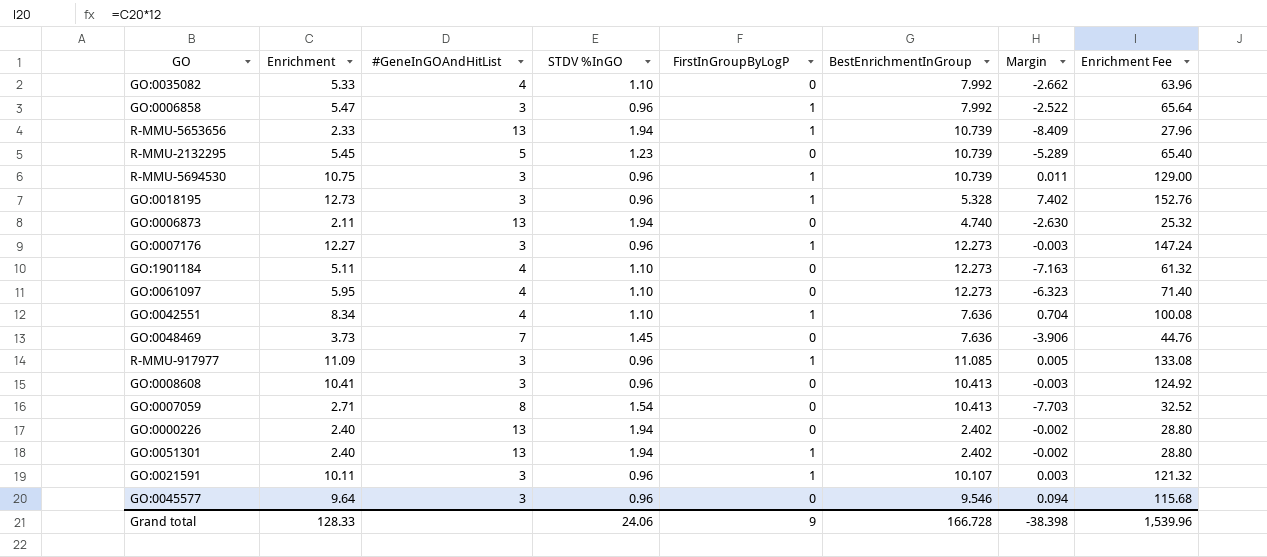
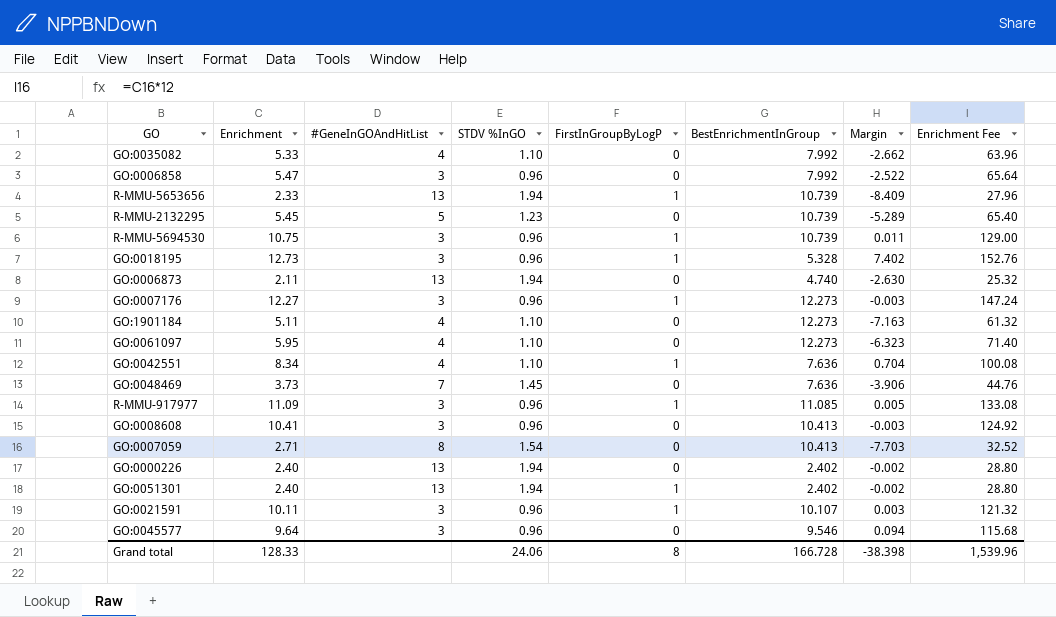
GO:0006858 | FirstInGroupByLogP: 1 -> 0
Grand total | FirstInGroupByLogP: 9 -> 8

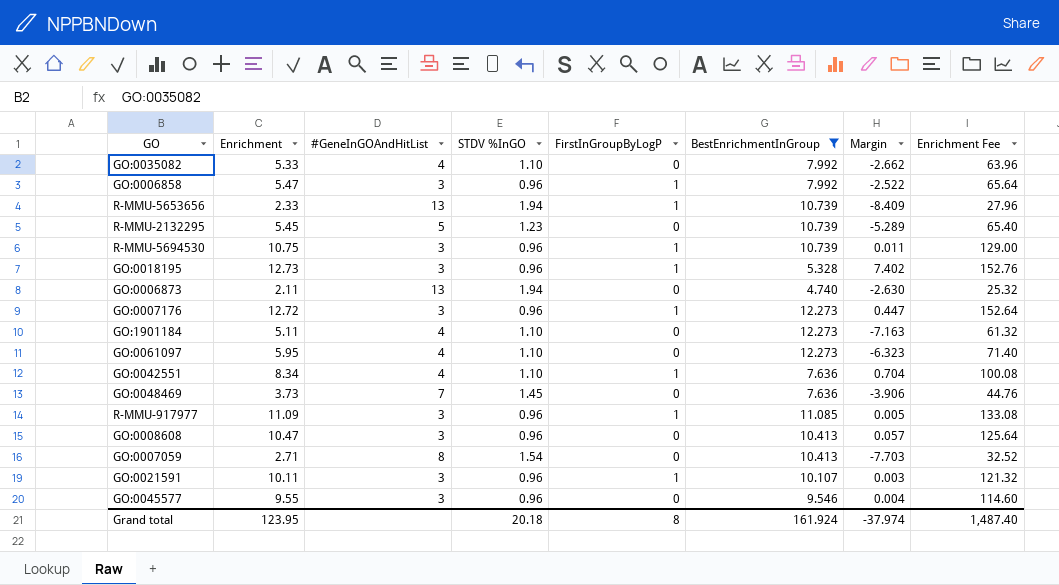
filter: none -> BestEnrichmentInGroup != 2.402
GO:0006858 | FirstInGroupByLogP: 0 -> 1
GO:0007176 | Enrichment: 12.27 -> 12.72
GO:0007176 | Margin: -0.003 -> 0.447
GO:0007176 | Enrichment Fee: 147.24 -> 152.64
GO:0008608 | Enrichment: 10.41 -> 10.47
GO:0008608 | Margin: -0.003 -> 0.057
GO:0008608 | Enrichment Fee: 124.92 -> 125.64
GO:0045577 | Enrichment: 9.64 -> 9.55
GO:0045577 | Margin: 0.094 -> 0.004
GO:0045577 | Enrichment Fee: 115.68 -> 114.60
Grand total | Enrichment: 128.33 -> 123.95
Grand total | STDV %InGO: 24.06 -> 20.18
Grand total | BestEnrichmentInGroup: 166.728 -> 161.924
Grand total | Margin: -38.398 -> -37.974
Grand total | Enrichment Fee: 1,539.96 -> 1,487.40

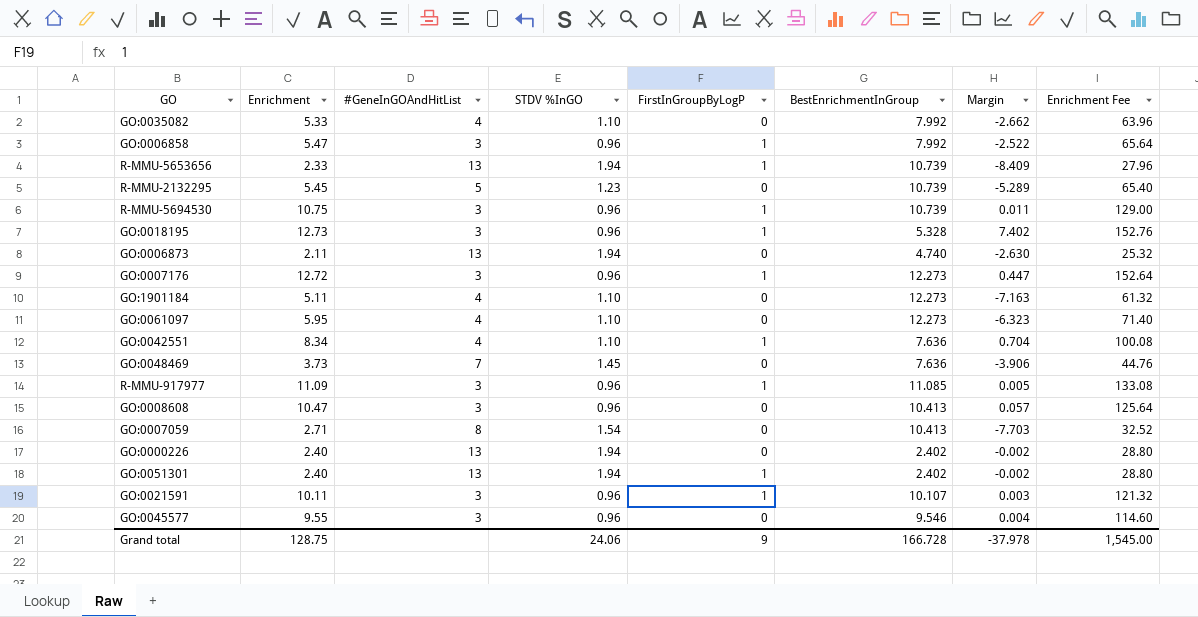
filter: BestEnrichmentInGroup != 2.402 -> none
Grand total | Enrichment: 123.95 -> 128.75
Grand total | STDV %InGO: 20.18 -> 24.06
Grand total | FirstInGroupByLogP: 8 -> 9
Grand total | BestEnrichmentInGroup: 161.924 -> 166.728
Grand total | Margin: -37.974 -> -37.978
Grand total | Enrichment Fee: 1,487.40 -> 1,545.00

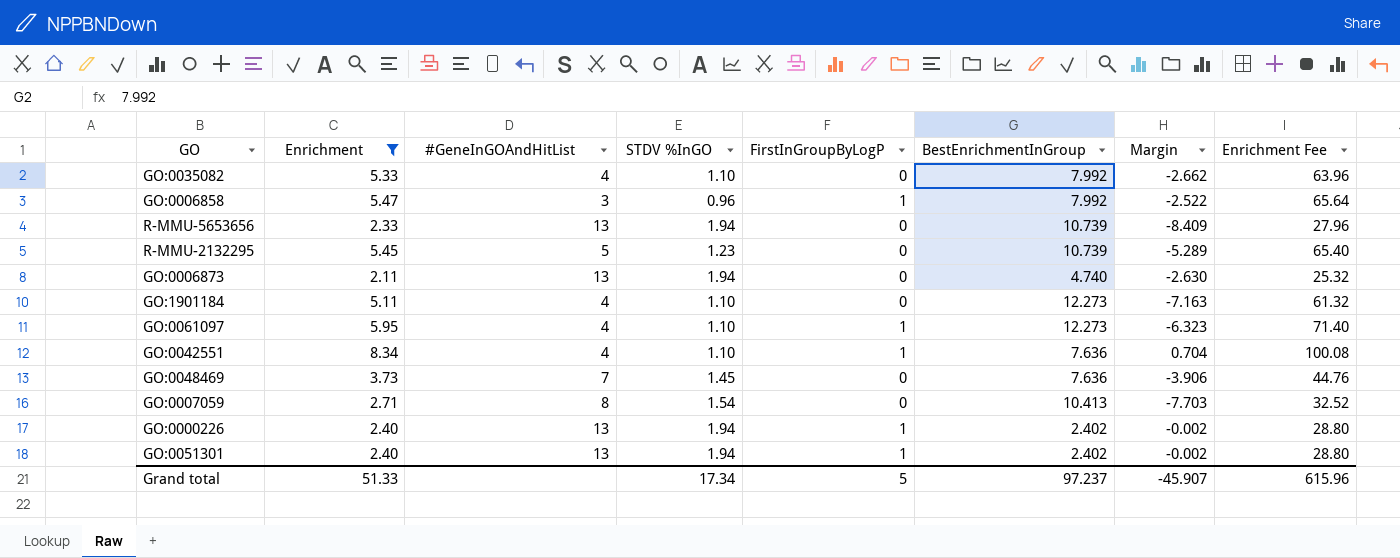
filter: none -> Enrichment <= 8.34
R-MMU-5653656 | FirstInGroupByLogP: 1 -> 0
GO:0061097 | FirstInGroupByLogP: 0 -> 1
GO:0000226 | FirstInGroupByLogP: 0 -> 1
Grand total | Enrichment: 128.75 -> 51.33
Grand total | STDV %InGO: 24.06 -> 17.34
Grand total | FirstInGroupByLogP: 9 -> 5
Grand total | BestEnrichmentInGroup: 166.728 -> 97.237
Grand total | Margin: -37.978 -> -45.907
Grand total | Enrichment Fee: 1,545.00 -> 615.96

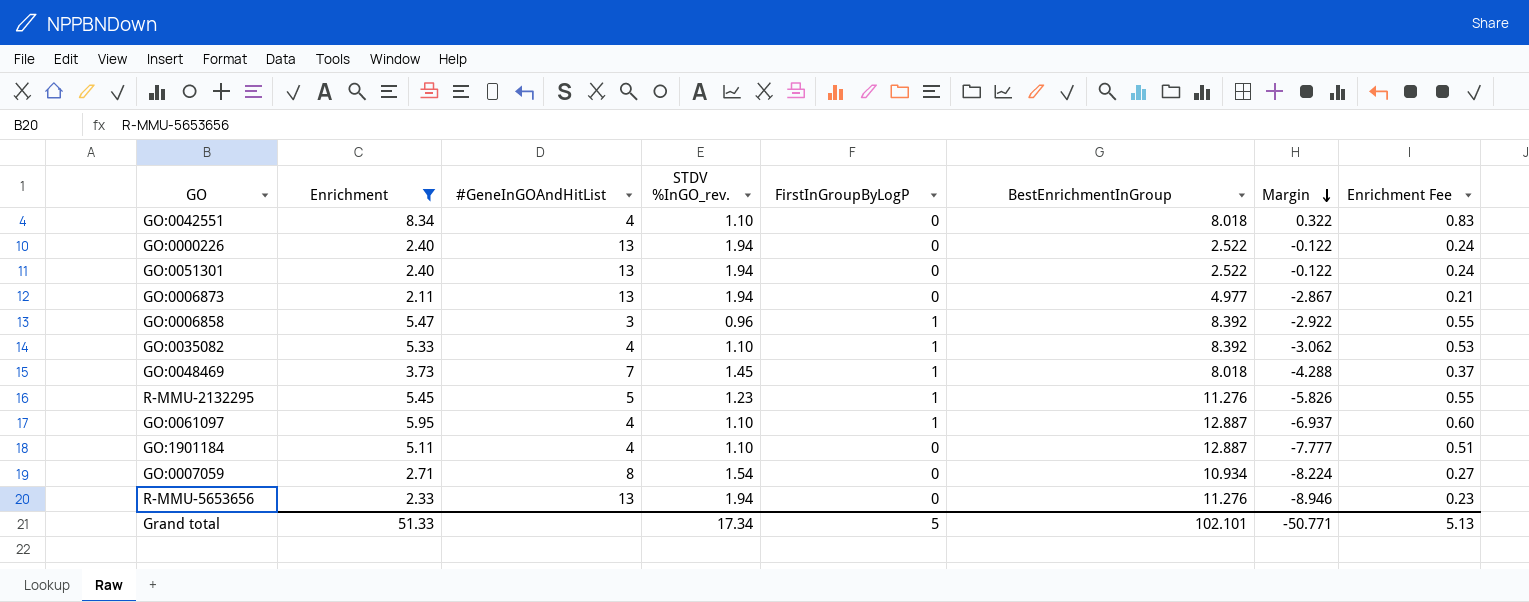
row order: none -> Margin descending
column name: STDV %InGO -> STDV %InGO_rev.
column Enrichment Fee | formula: [Enrichment] * 12 -> [Enrichment] * 0.1
GO:0042551 | FirstInGroupByLogP: 1 -> 0
GO:0042551 | BestEnrichmentInGroup: 7.636 -> 8.018
GO:0042551 | Margin: 0.704 -> 0.322
GO:0000226 | FirstInGroupByLogP: 1 -> 0
GO:0000226 | BestEnrichmentInGroup: 2.402 -> 2.522
GO:0000226 | Margin: -0.002 -> -0.122
GO:0051301 | FirstInGroupByLogP: 1 -> 0
GO:0051301 | BestEnrichmentInGroup: 2.402 -> 2.522
GO:0051301 | Margin: -0.002 -> -0.122
GO:0006873 | BestEnrichmentInGroup: 4.740 -> 4.977
GO:0006873 | Margin: -2.630 -> -2.867
GO:0006858 | BestEnrichmentInGroup: 7.992 -> 8.392
GO:0006858 | Margin: -2.522 -> -2.922
GO:0035082 | FirstInGroupByLogP: 0 -> 1
GO:0035082 | BestEnrichmentInGroup: 7.992 -> 8.392
GO:0035082 | Margin: -2.662 -> -3.062
GO:0048469 | FirstInGroupByLogP: 0 -> 1
GO:0048469 | BestEnrichmentInGroup: 7.636 -> 8.018
GO:0048469 | Margin: -3.906 -> -4.288
R-MMU-2132295 | FirstInGroupByLogP: 0 -> 1
R-MMU-2132295 | BestEnrichmentInGroup: 10.739 -> 11.276
R-MMU-2132295 | Margin: -5.289 -> -5.826
GO:0061097 | BestEnrichmentInGroup: 12.273 -> 12.887
GO:0061097 | Margin: -6.323 -> -6.937
GO:1901184 | BestEnrichmentInGroup: 12.273 -> 12.887
GO:1901184 | Margin: -7.163 -> -7.777
GO:0007059 | BestEnrichmentInGroup: 10.413 -> 10.934
GO:0007059 | Margin: -7.703 -> -8.224
R-MMU-5653656 | BestEnrichmentInGroup: 10.739 -> 11.276
R-MMU-5653656 | Margin: -8.409 -> -8.946
Grand total | BestEnrichmentInGroup: 97.237 -> 102.101
Grand total | Margin: -45.907 -> -50.771
Grand total | Enrichment Fee: 615.96 -> 5.13

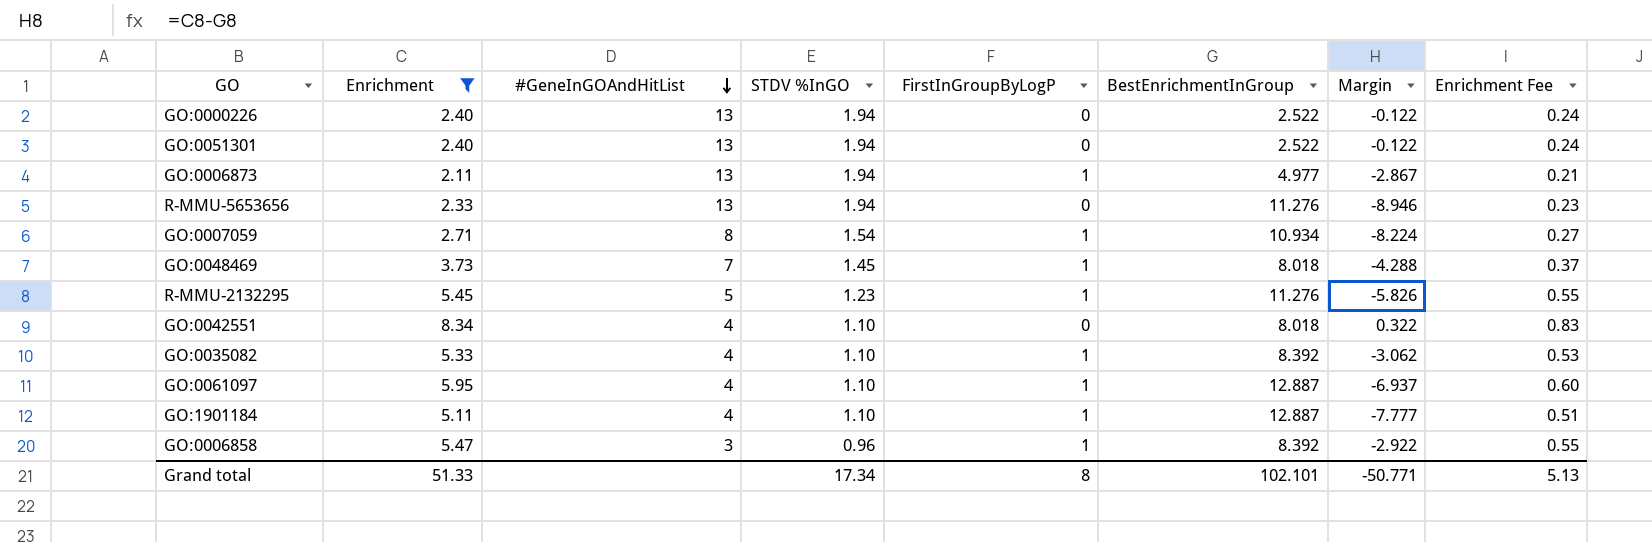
row order: Margin descending -> #GeneInGOAndHitList descending
column name: STDV %InGO_rev. -> STDV %InGO
GO:0006873 | FirstInGroupByLogP: 0 -> 1
GO:0007059 | FirstInGroupByLogP: 0 -> 1
GO:1901184 | FirstInGroupByLogP: 0 -> 1
Grand total | FirstInGroupByLogP: 5 -> 8

